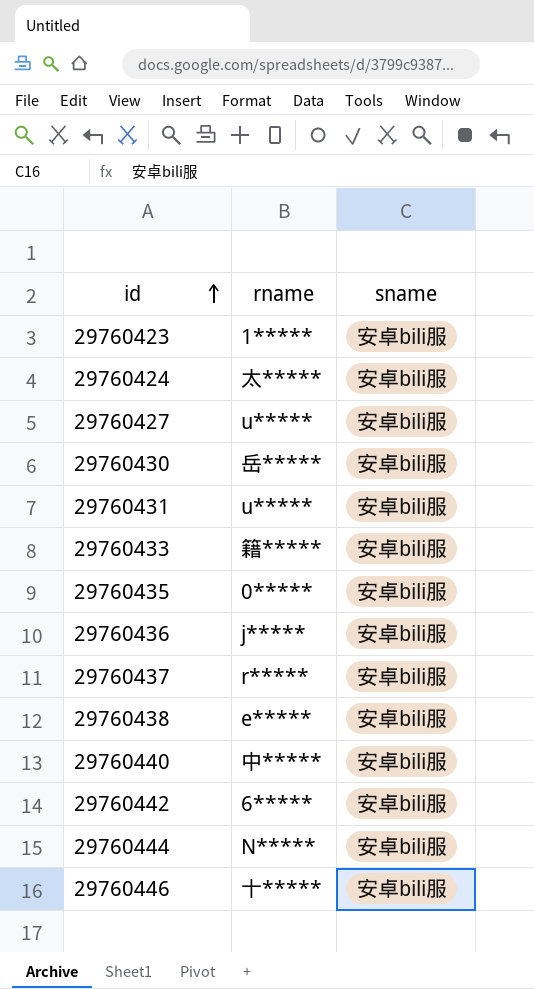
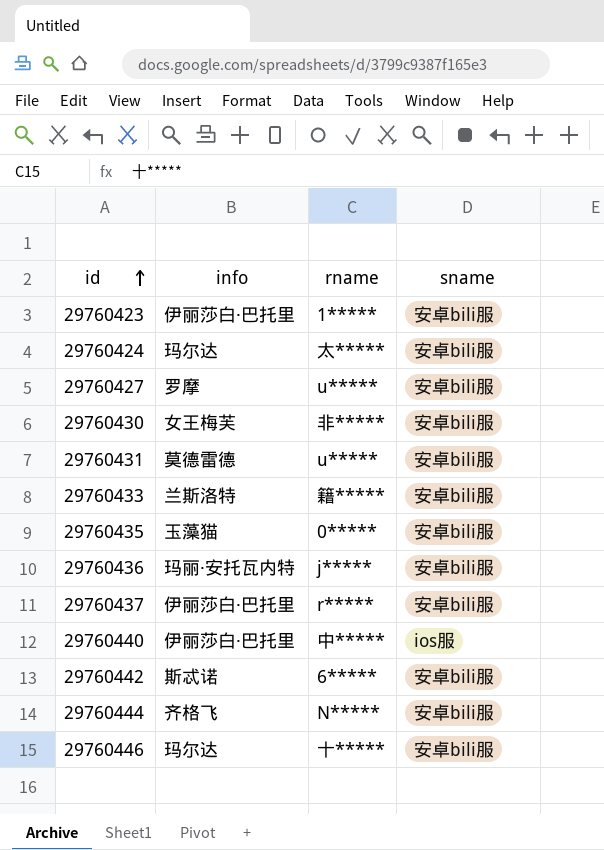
column info | position: none -> 2
row 29760438: e***** | 安卓bili服 -> none
29760430 | rname: 岳***** -> 非*****
29760440 | sname: 安卓bili服 -> ios服

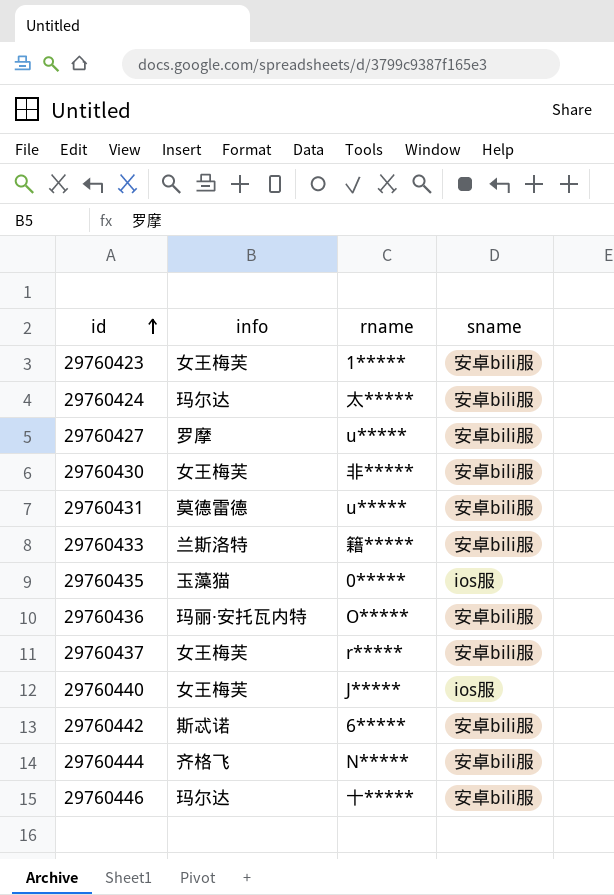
29760423 | info: 伊丽莎白·巴托里 -> 女王梅芙
29760435 | sname: 安卓bili服 -> ios服
29760436 | rname: j***** -> O*****
29760437 | info: 伊丽莎白·巴托里 -> 女王梅芙
29760440 | info: 伊丽莎白·巴托里 -> 女王梅芙
29760440 | rname: 中***** -> J*****

